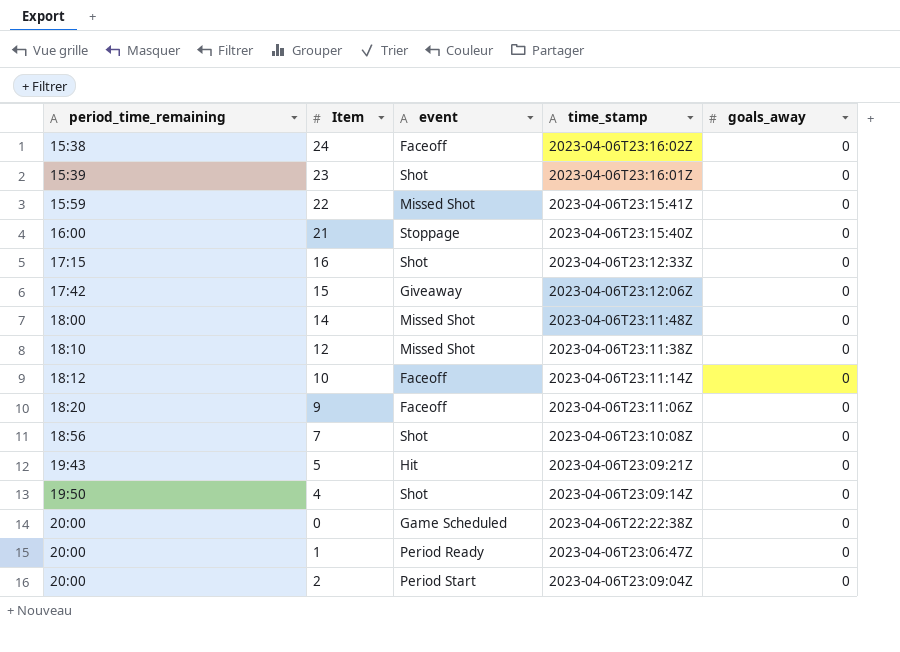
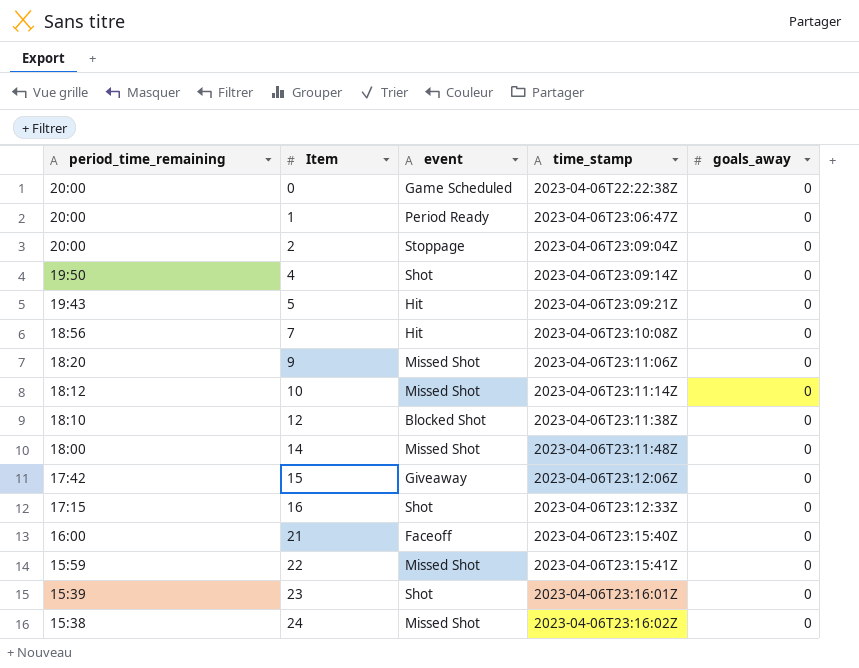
row order: period_time_remaining ascending -> period_time_remaining descending
2 | event: Period Start -> Stoppage
7 | event: Shot -> Hit
9 | event: Faceoff -> Missed Shot
10 | event: Faceoff -> Missed Shot
12 | event: Missed Shot -> Blocked Shot
21 | event: Stoppage -> Faceoff
24 | event: Faceoff -> Missed Shot

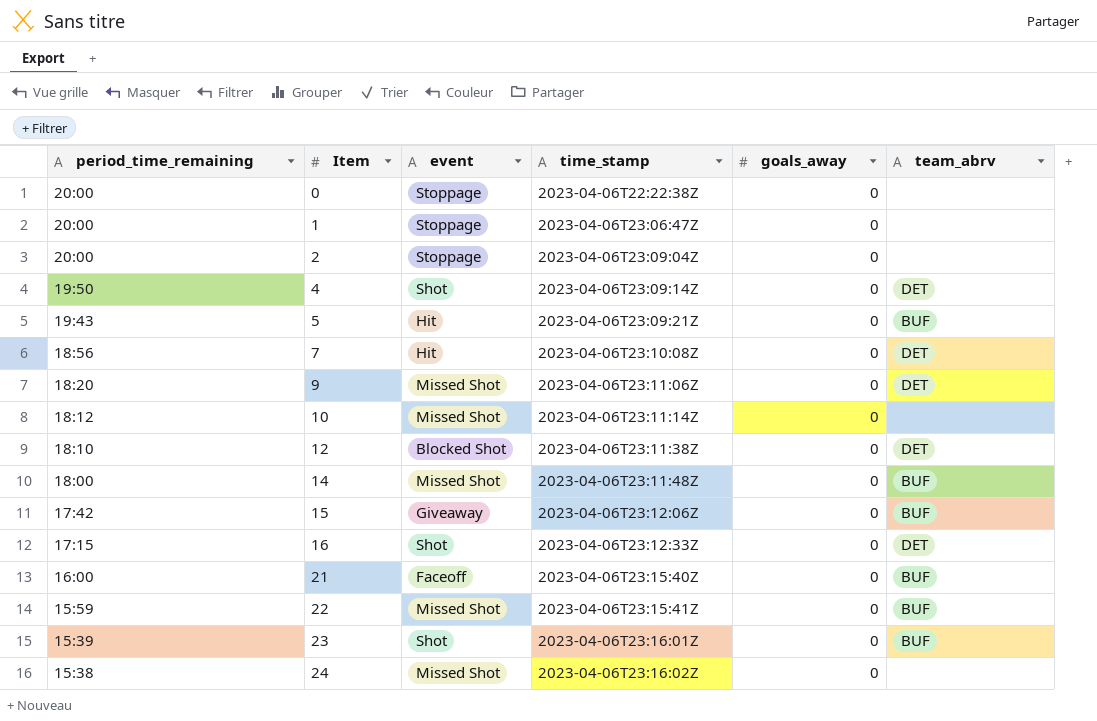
column team_abrv | position: none -> 6
0 | event: Game Scheduled -> Stoppage
1 | event: Period Ready -> Stoppage

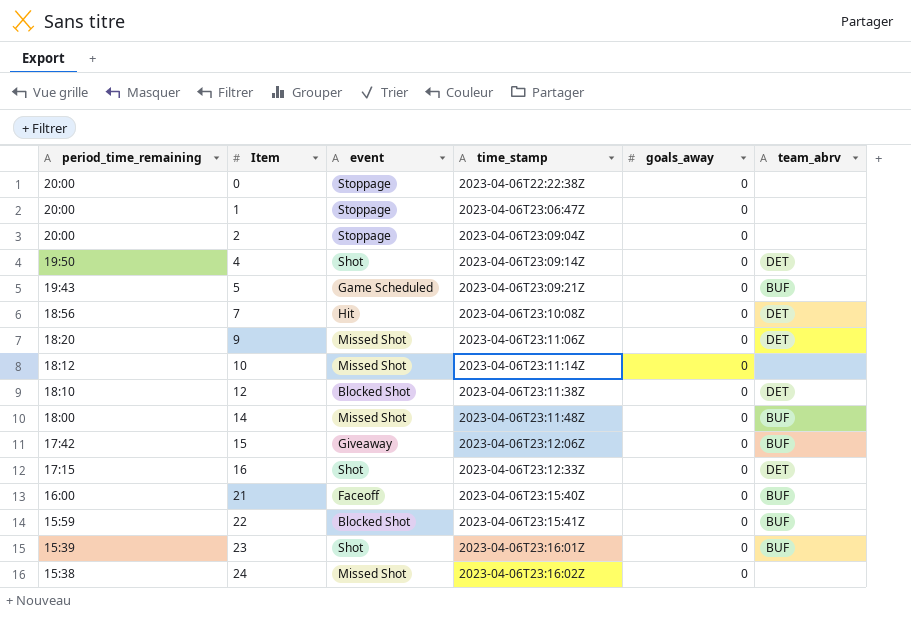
5 | event: Hit -> Game Scheduled
22 | event: Missed Shot -> Blocked Shot

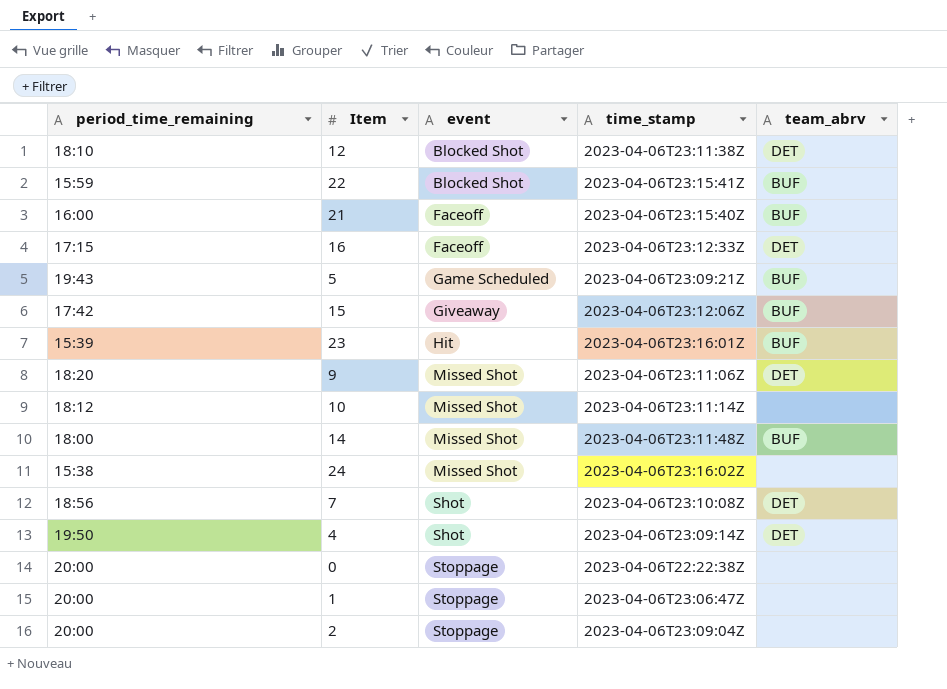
row order: period_time_remaining descending -> event ascending
column goals_away | position: 5 -> none
16 | event: Shot -> Faceoff
23 | event: Shot -> Hit
7 | event: Hit -> Shot

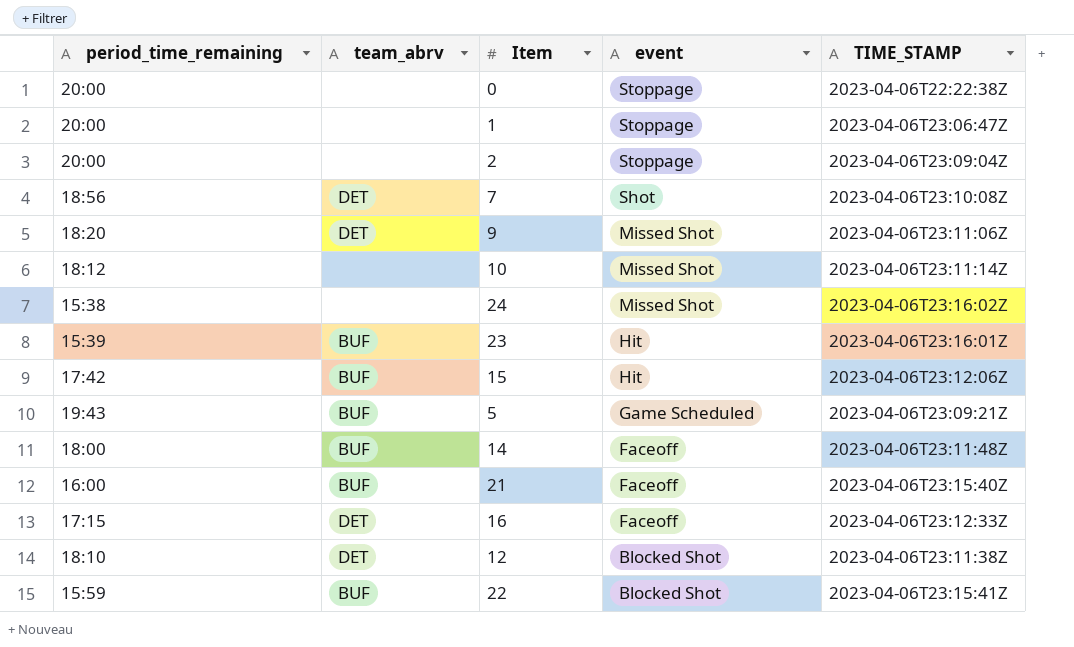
row order: event ascending -> event descending
column team_abrv | position: 5 -> 2
column name: time_stamp -> TIME_STAMP
row 4: 19:50 | Shot | 2023-04-06T23:09:14Z | DET -> none
15 | event: Giveaway -> Hit
14 | event: Missed Shot -> Faceoff

